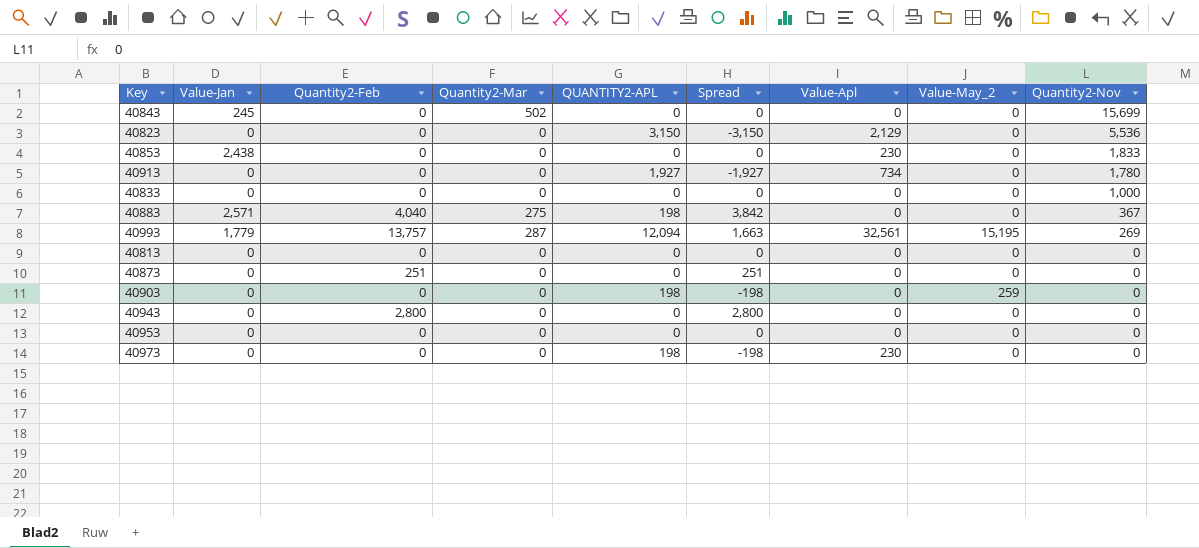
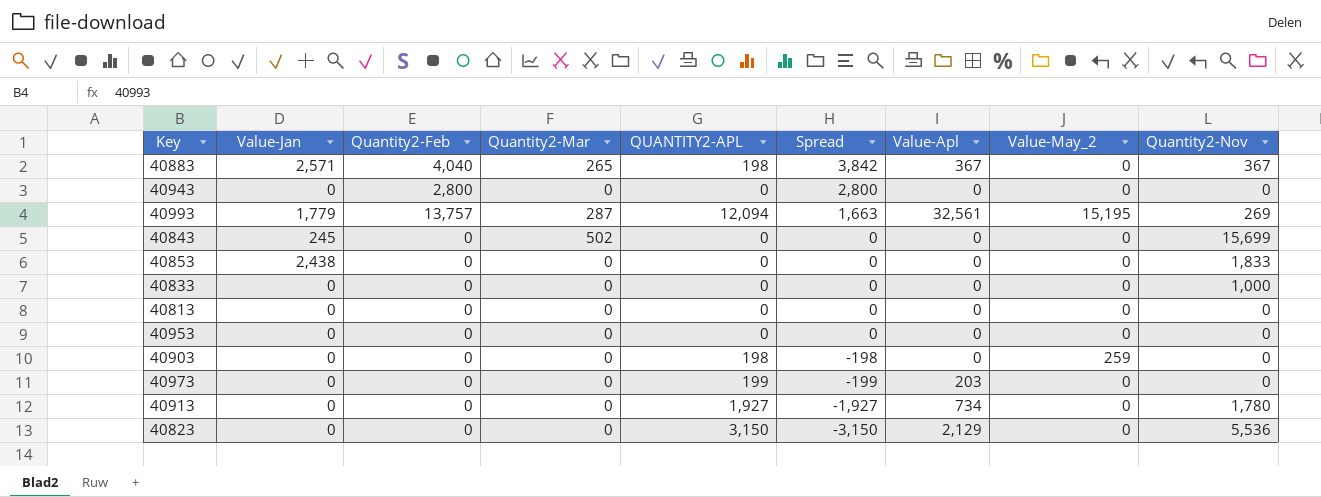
row order: Quantity2-Nov descending -> Spread descending
row 40873: 0 | 251 | 0 | 0 | 251 | 0 | 0 | 0 -> none
40883 | Quantity2-Mar: 275 -> 265
40883 | Value-Apl: 0 -> 367
40853 | Value-Apl: 230 -> 0
40973 | QUANTITY2-APL: 198 -> 199
40973 | Spread: -198 -> -199
40973 | Value-Apl: 230 -> 203

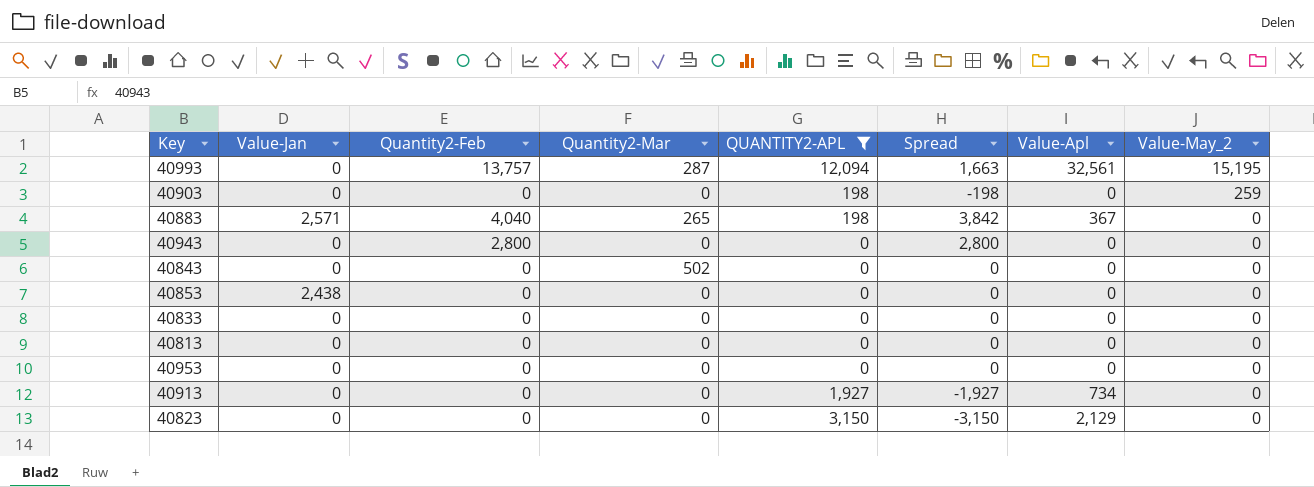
filter: none -> QUANTITY2-APL != 199
row order: Spread descending -> Value-May_2 descending
column Quantity2-Nov | position: 9 -> none
40993 | Value-Jan: 1,779 -> 0
40843 | Value-Jan: 245 -> 0

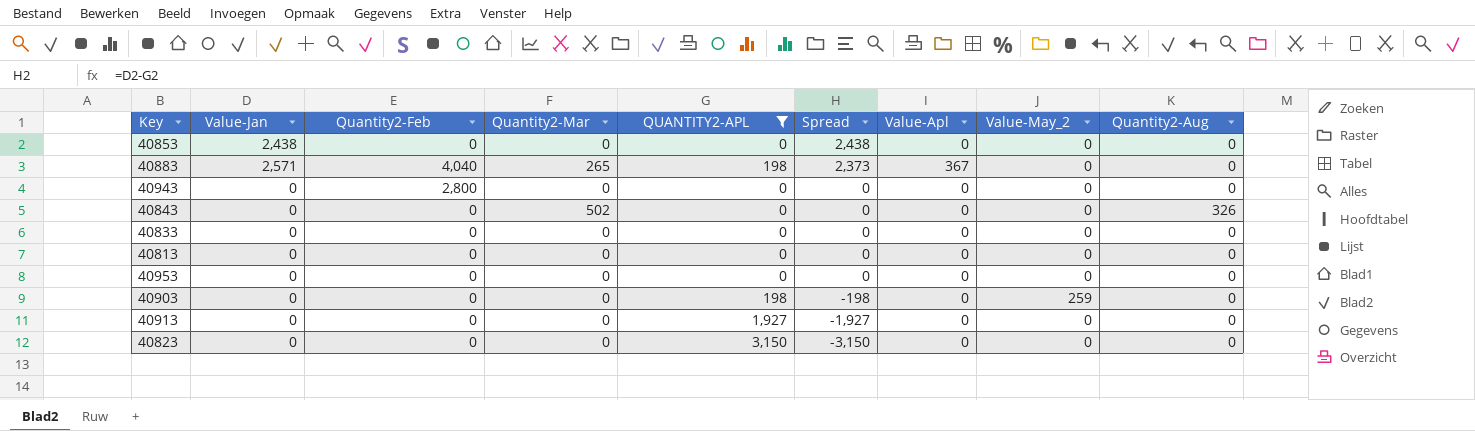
row order: Value-May_2 descending -> Spread descending
column Spread | formula: [Quantity2-Feb] - [QUANTITY2-APL] -> [Value-Jan] - [QUANTITY2-APL]
column Quantity2-Aug | position: none -> 9
row 40993: 0 | 13,757 | 287 | 12,094 | 1,663 | 32,561 | 15,195 -> none
40913 | Value-Apl: 734 -> 0
40823 | Value-Apl: 2,129 -> 0

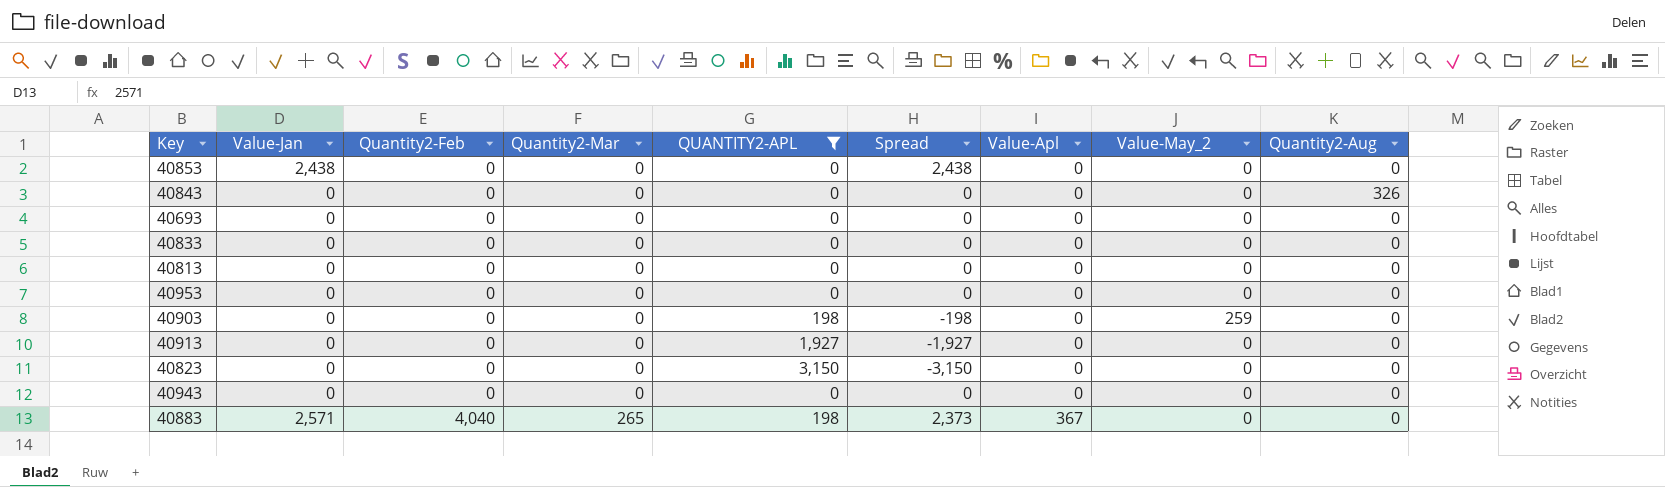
row order: Spread descending -> Quantity2-Feb ascending
40843 | Quantity2-Mar: 502 -> 0
row 40693: none -> 0 | 0 | 0 | 0 | 0 | 0 | 0 | 0
40943 | Quantity2-Feb: 2,800 -> 0

